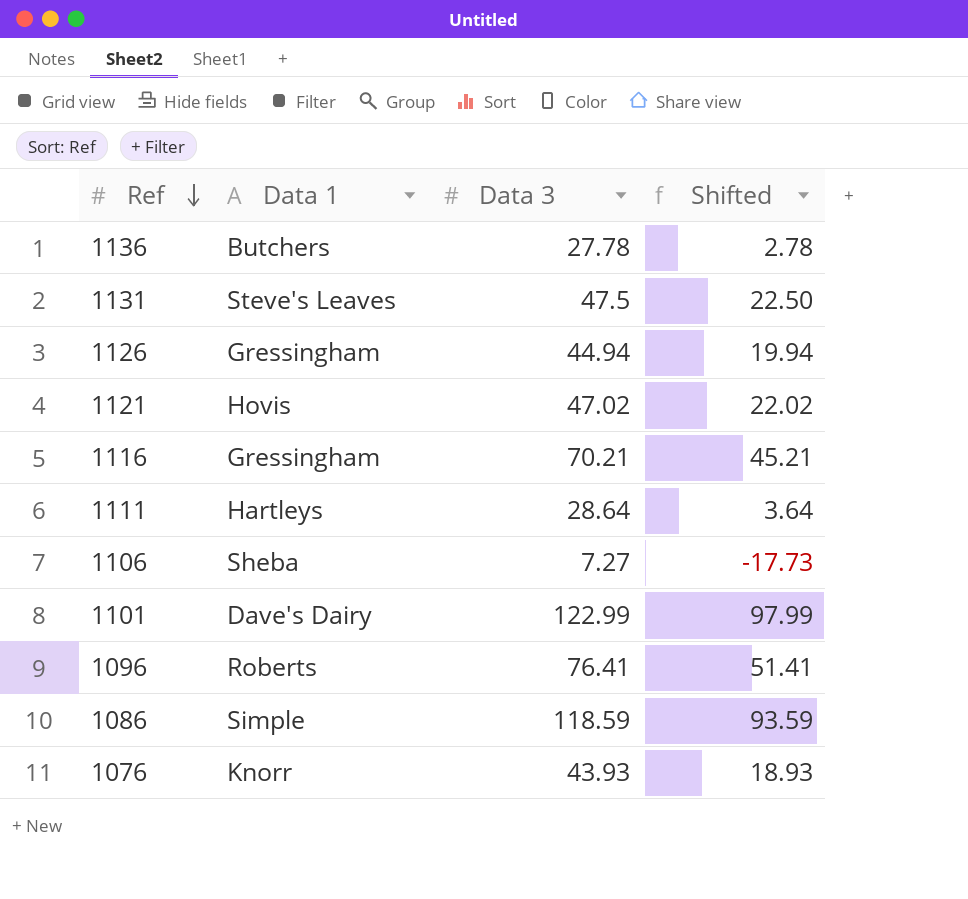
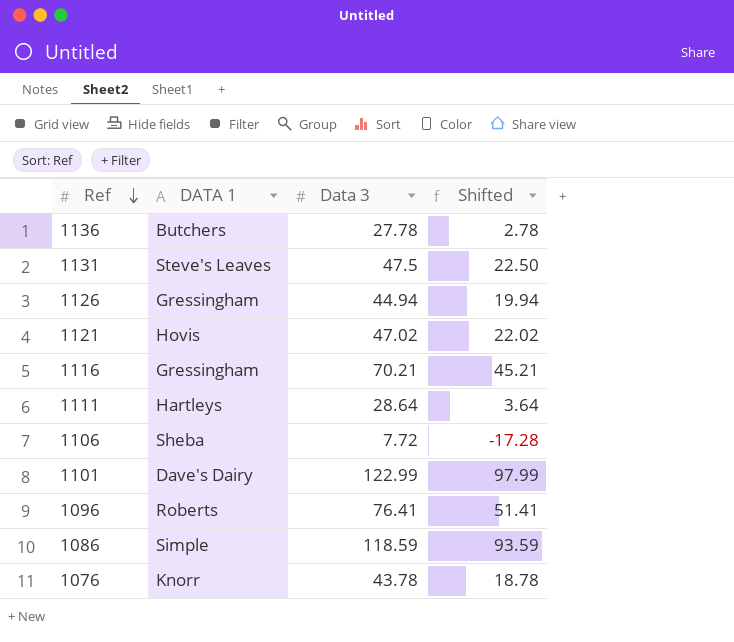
column name: Data 1 -> DATA 1
1106 | Data 3: 7.27 -> 7.72
1106 | Shifted: -17.73 -> -17.28
1076 | Data 3: 43.93 -> 43.78
1076 | Shifted: 18.93 -> 18.78

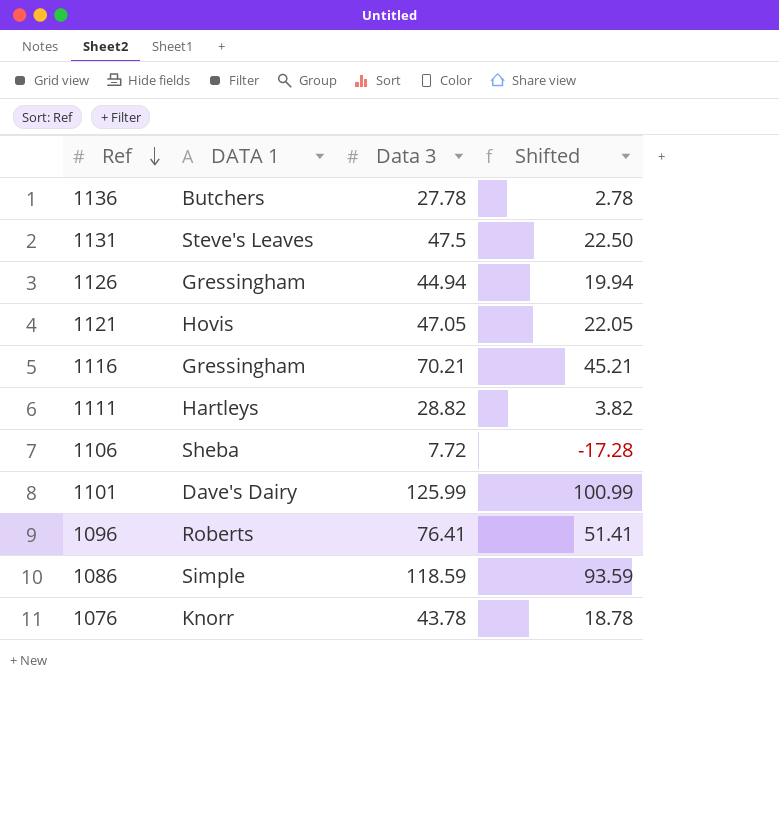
1121 | Data 3: 47.02 -> 47.05
1121 | Shifted: 22.02 -> 22.05
1111 | Data 3: 28.64 -> 28.82
1111 | Shifted: 3.64 -> 3.82
1101 | Data 3: 122.99 -> 125.99
1101 | Shifted: 97.99 -> 100.99

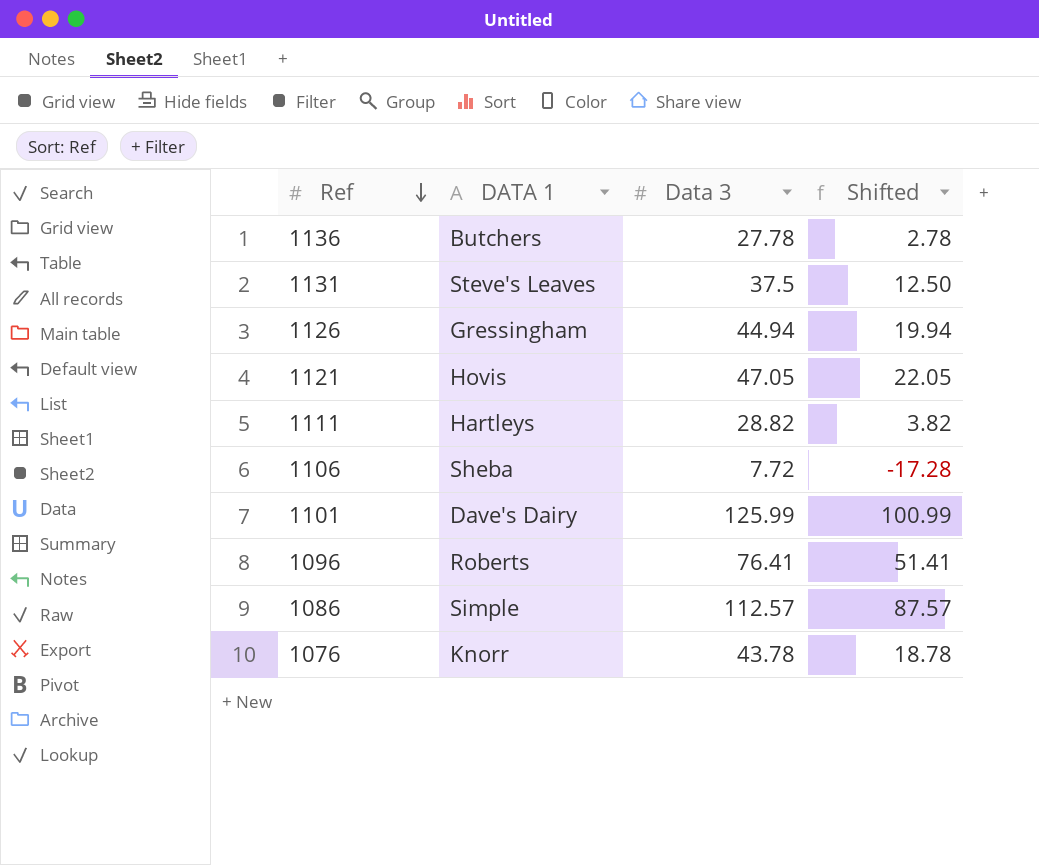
row 1116: Gressingham | 70.21 | 45.21 -> none
1131 | Data 3: 47.5 -> 37.5
1131 | Shifted: 22.50 -> 12.50
1086 | Data 3: 118.59 -> 112.57
1086 | Shifted: 93.59 -> 87.57

